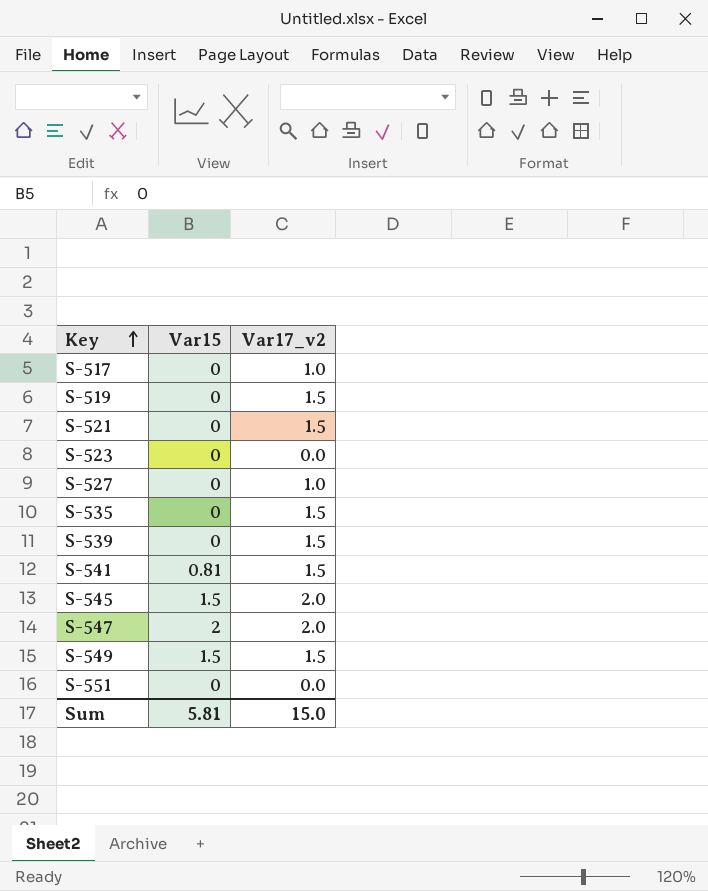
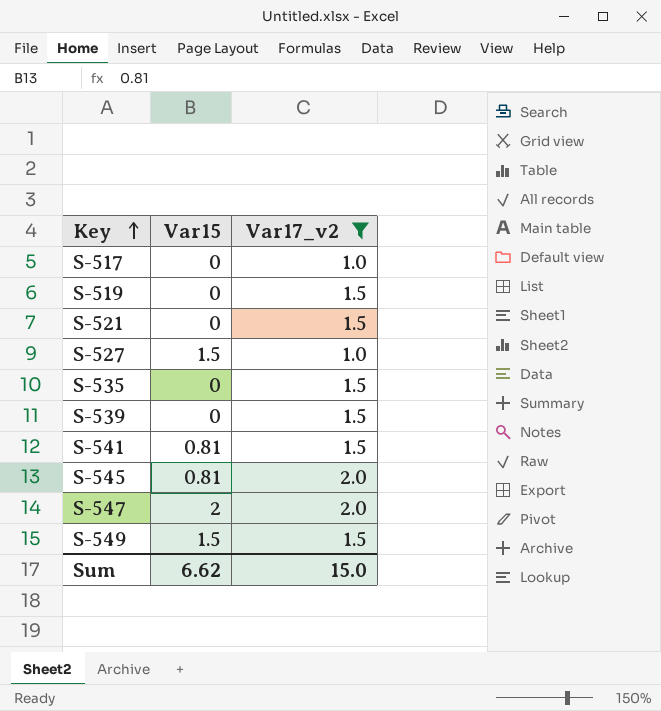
filter: none -> Var17_v2 != 0.0
S-527 | Var15: 0 -> 1.5
S-545 | Var15: 1.5 -> 0.81
Sum | Var15: 5.81 -> 6.62

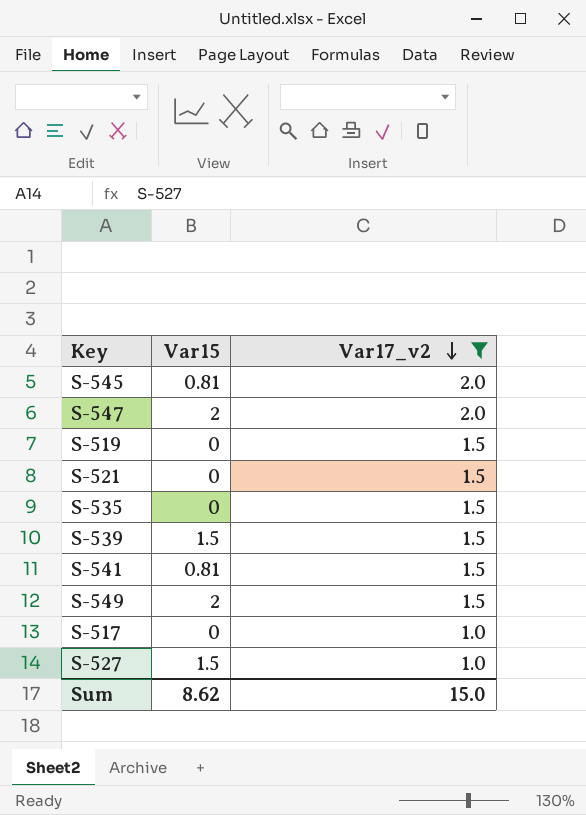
row order: Key ascending -> Var17_v2 descending
S-539 | Var15: 0 -> 1.5
S-549 | Var15: 1.5 -> 2
Sum | Var15: 6.62 -> 8.62

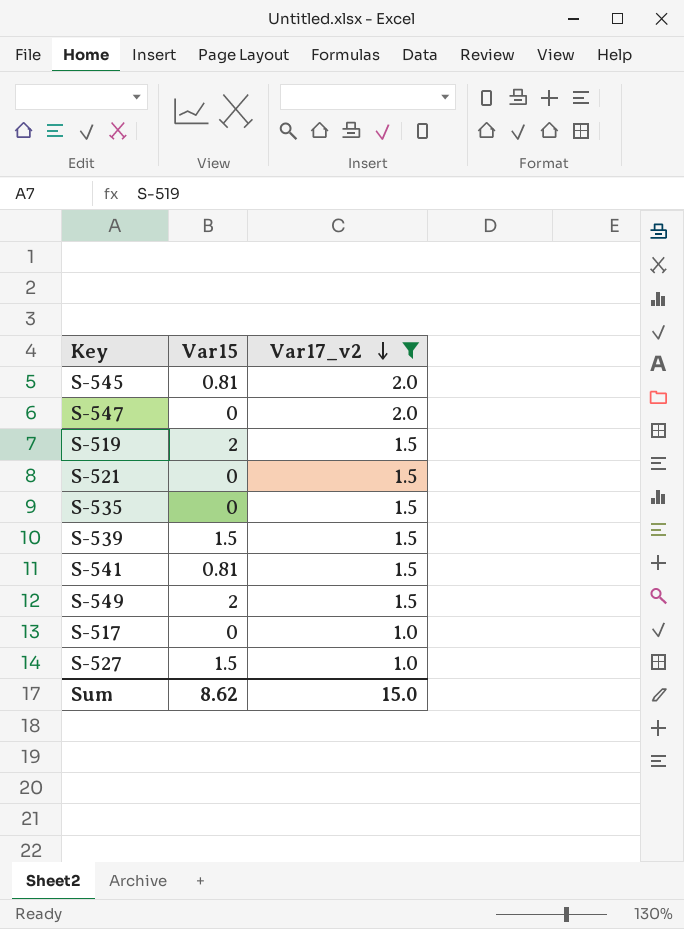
S-547 | Var15: 2 -> 0
S-519 | Var15: 0 -> 2

